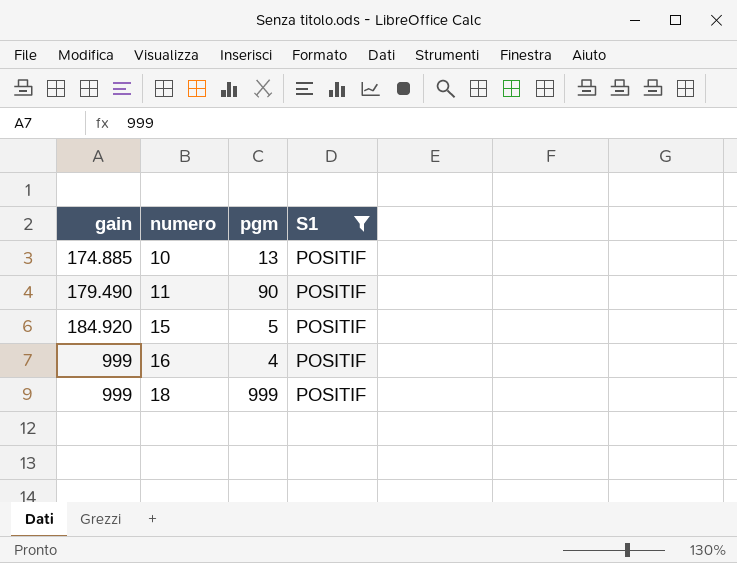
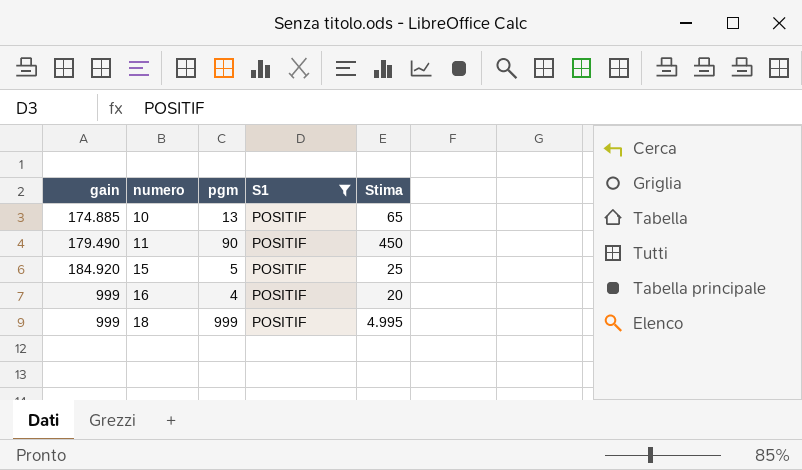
column Stima | formula: none -> [pgm] * 5

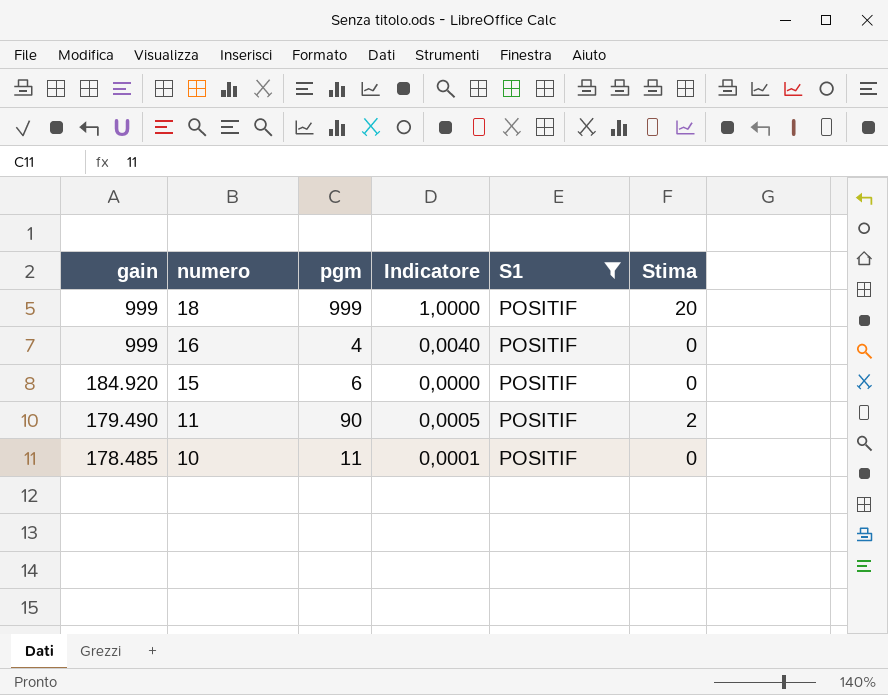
row order: numero ascending -> numero descending
column Indicatore | formula: none -> [pgm] / [gain]
column Stima | formula: [pgm] * 5 -> [pgm] * 0,02
15 | pgm: 5 -> 6
10 | gain: 174.885 -> 178.485
10 | pgm: 13 -> 11

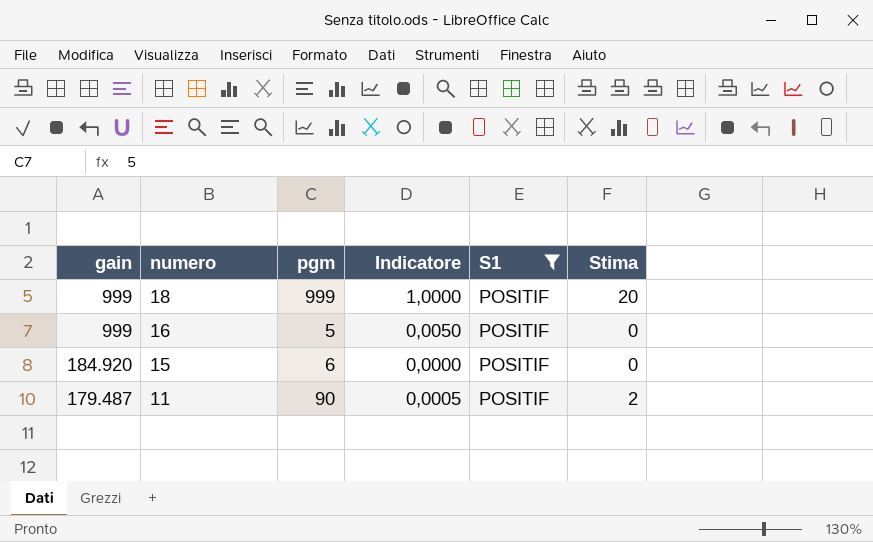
row 10: 178.485 | 11 | 0,0001 | POSITIF | 0 -> none
16 | pgm: 4 -> 5
16 | Indicatore: 0,0040 -> 0,0050
11 | gain: 179.490 -> 179.487

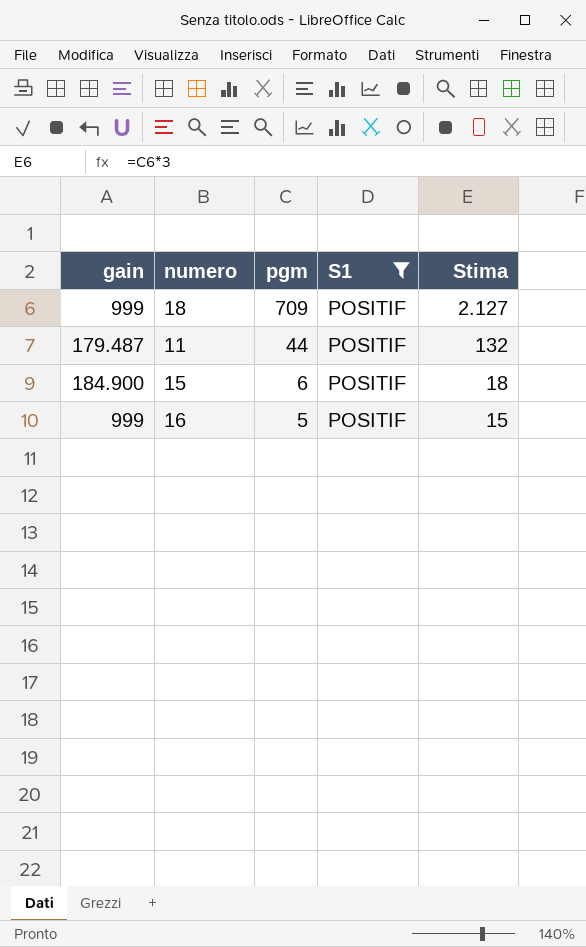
row order: numero descending -> pgm descending
column Indicatore | formula: [pgm] / [gain] -> none
column Stima | formula: [pgm] * 0,02 -> [pgm] * 3
18 | pgm: 999 -> 709
11 | pgm: 90 -> 44
15 | gain: 184.920 -> 184.900

